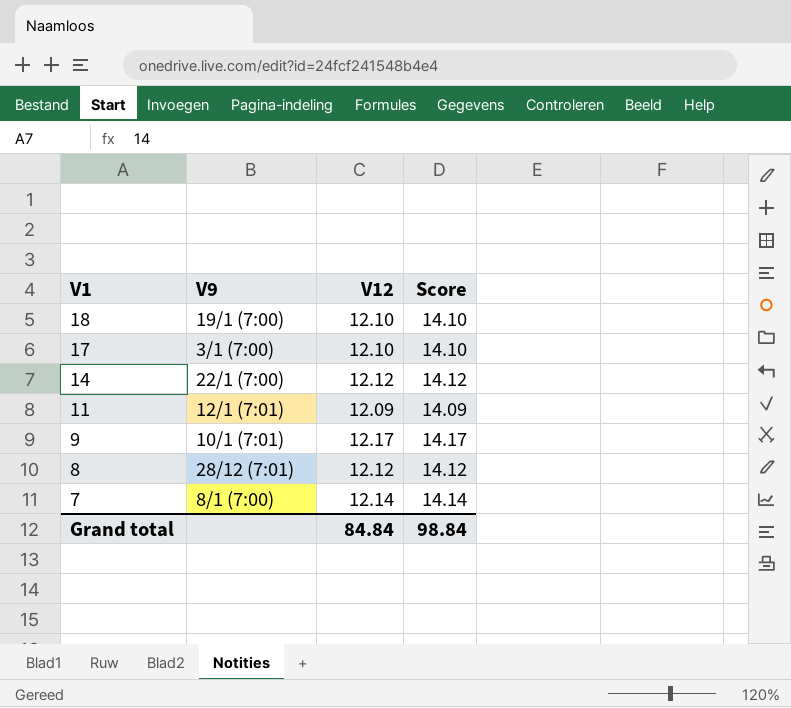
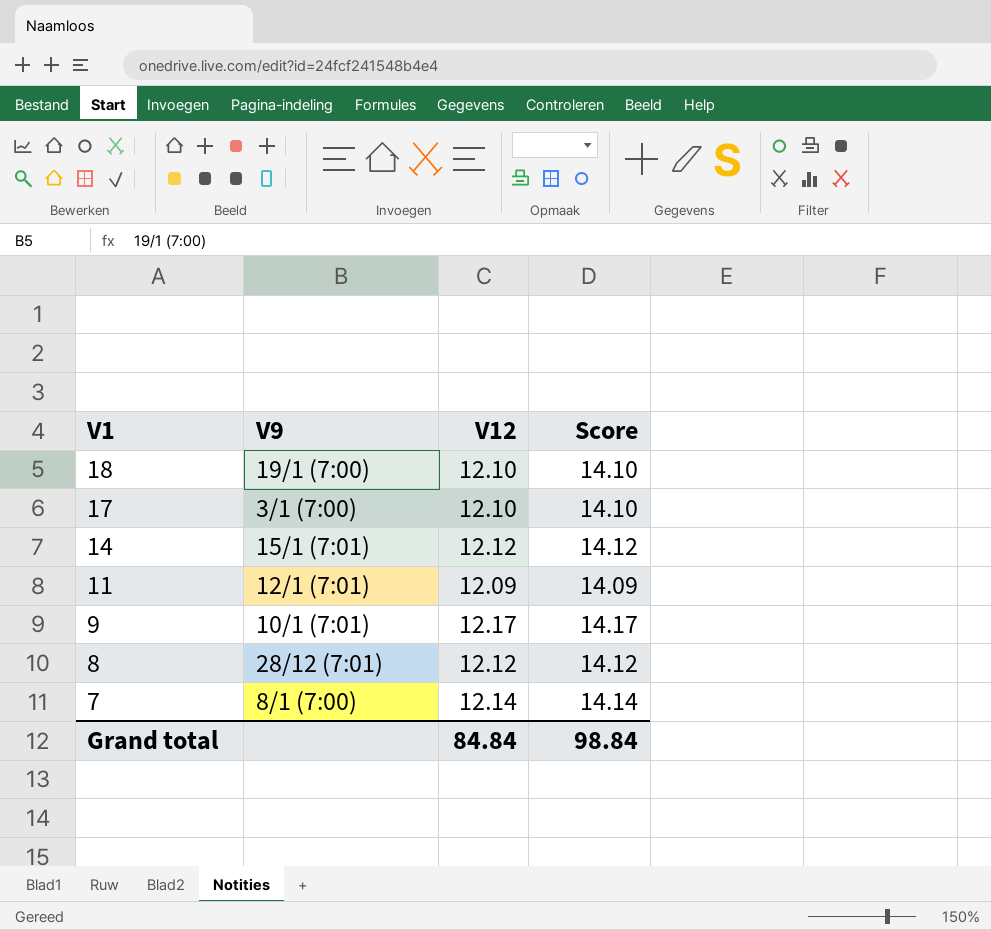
14 | V9: 22/1 (7:00) -> 15/1 (7:01)

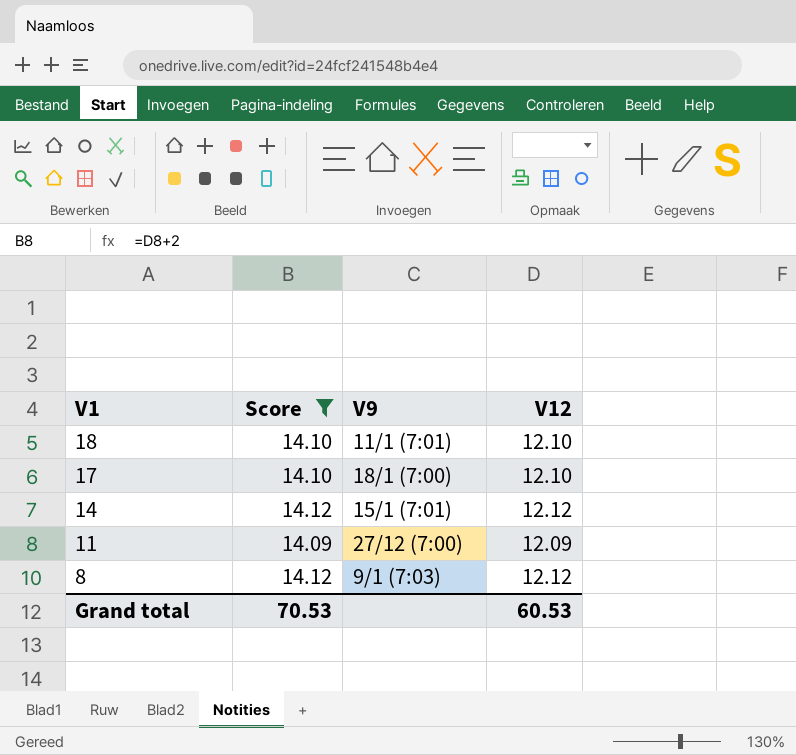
filter: none -> Score <= 14.12
column Score | position: 4 -> 2
18 | V9: 19/1 (7:00) -> 11/1 (7:01)
17 | V9: 3/1 (7:00) -> 18/1 (7:00)
11 | V9: 12/1 (7:01) -> 27/12 (7:00)
8 | V9: 28/12 (7:01) -> 9/1 (7:03)
Grand total | Score: 98.84 -> 70.53
Grand total | V12: 84.84 -> 60.53

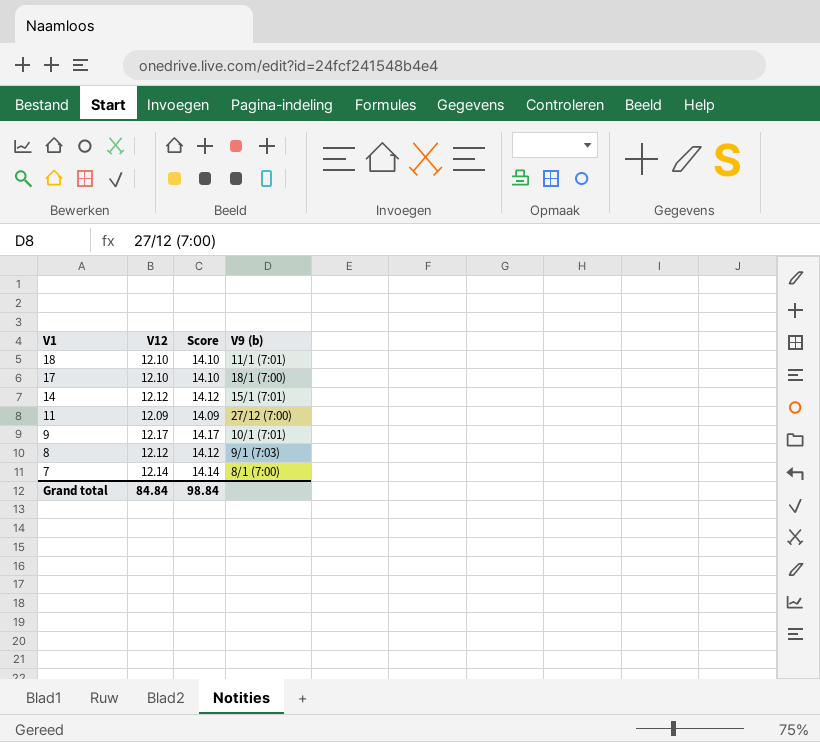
filter: Score <= 14.12 -> none
column V12 | position: 4 -> 2
column name: V9 -> V9 (b)
Grand total | V12: 60.53 -> 84.84
Grand total | Score: 70.53 -> 98.84

